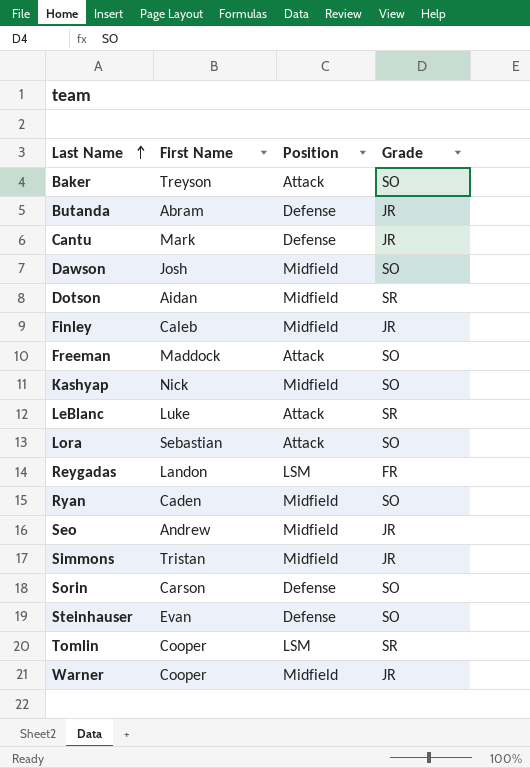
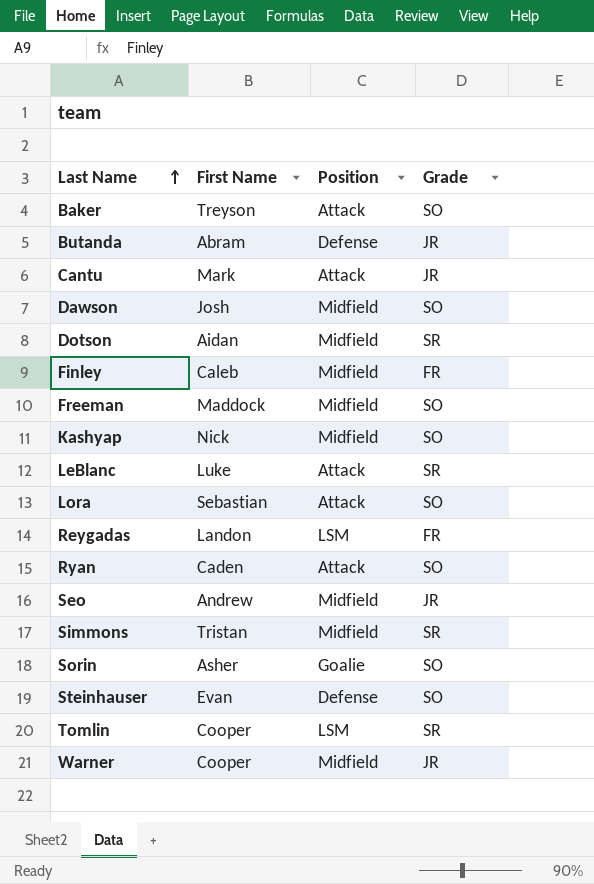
Cantu | Position: Defense -> Attack
Finley | Grade: JR -> FR
Freeman | Position: Attack -> Midfield
Ryan | Position: Midfield -> Attack
Simmons | Grade: JR -> SR
Sorin | First Name: Carson -> Asher
Sorin | Position: Defense -> Goalie

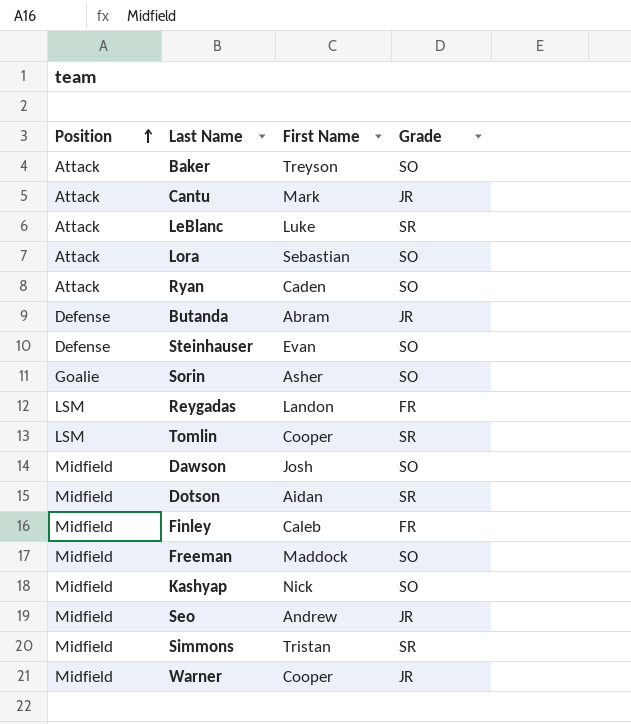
row order: Last Name ascending -> Position ascending
column Position | position: 3 -> 1

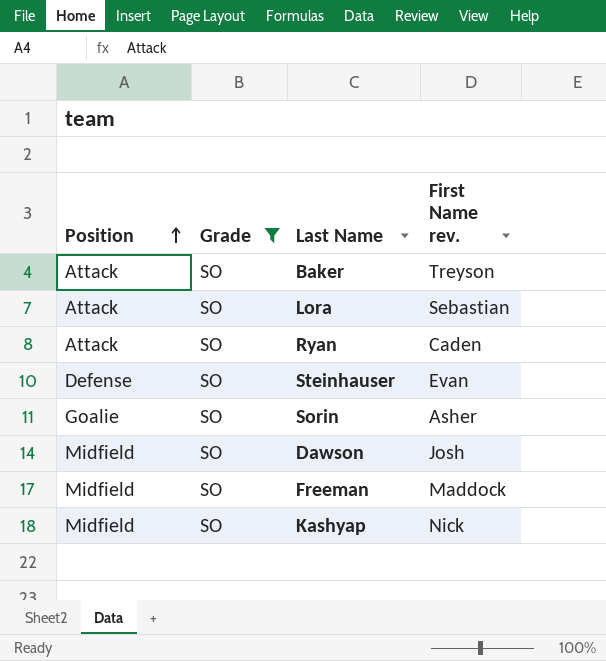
filter: none -> Grade = SO
column Grade | position: 4 -> 2
column name: First Name -> First Name rev.

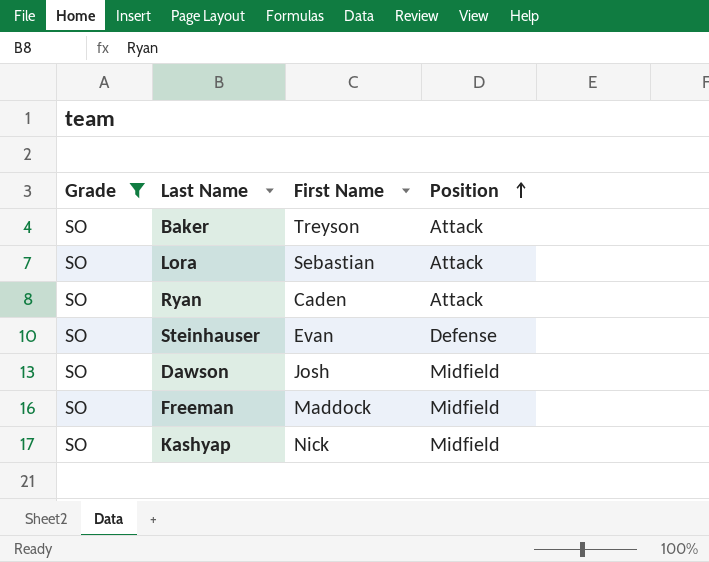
column name: First Name rev. -> First Name
column Position | position: 1 -> 4
row Sorin: Goalie | SO | Asher -> none

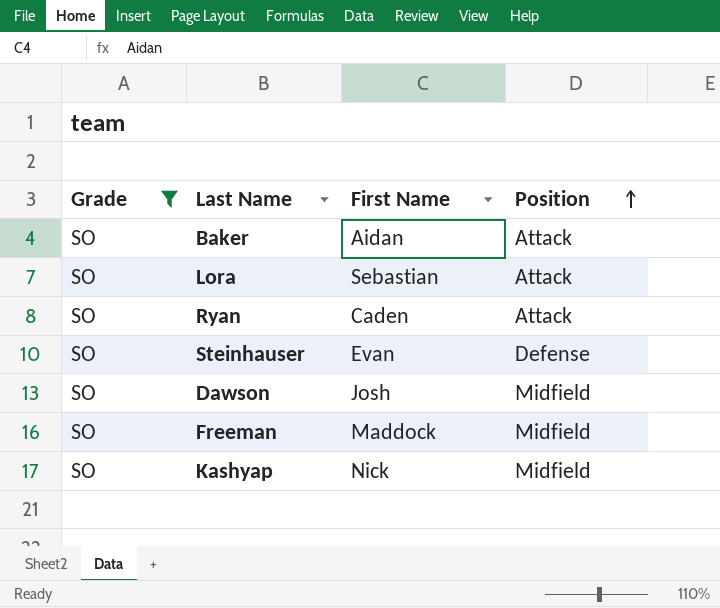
Baker | First Name: Treyson -> Aidan

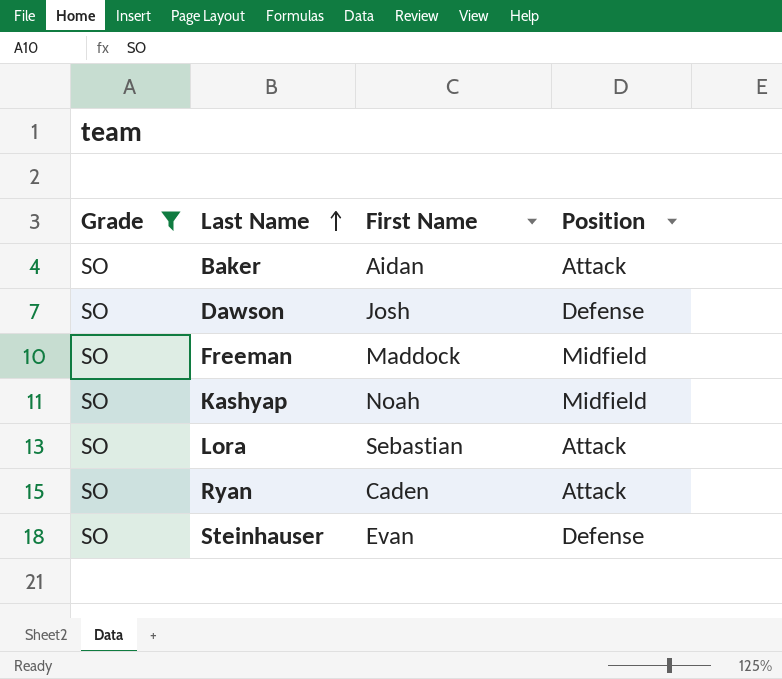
row order: Position ascending -> Last Name ascending
Dawson | Position: Midfield -> Defense
Kashyap | First Name: Nick -> Noah

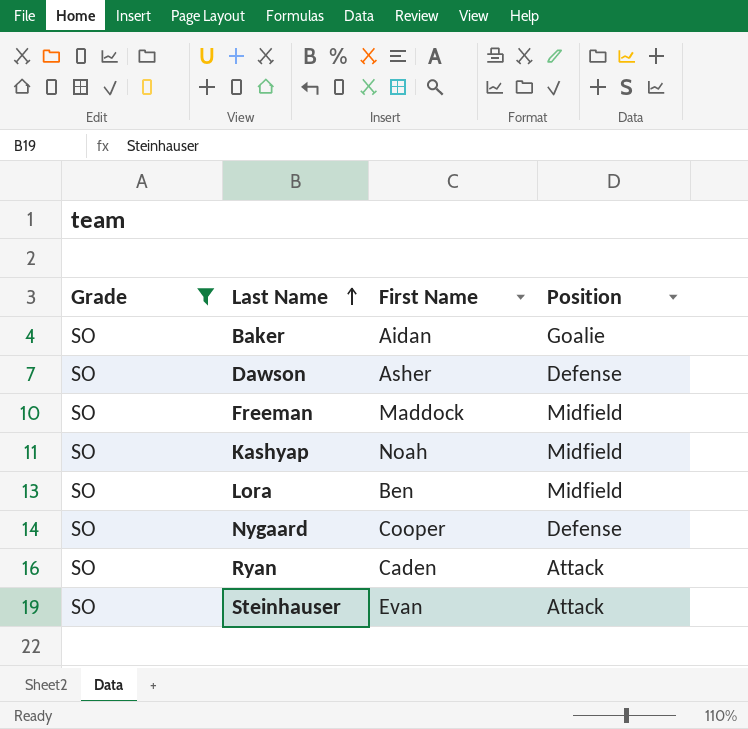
Baker | Position: Attack -> Goalie
Dawson | First Name: Josh -> Asher
Lora | First Name: Sebastian -> Ben
Lora | Position: Attack -> Midfield
row Nygaard: none -> SO | Cooper | Defense
Steinhauser | Position: Defense -> Attack

